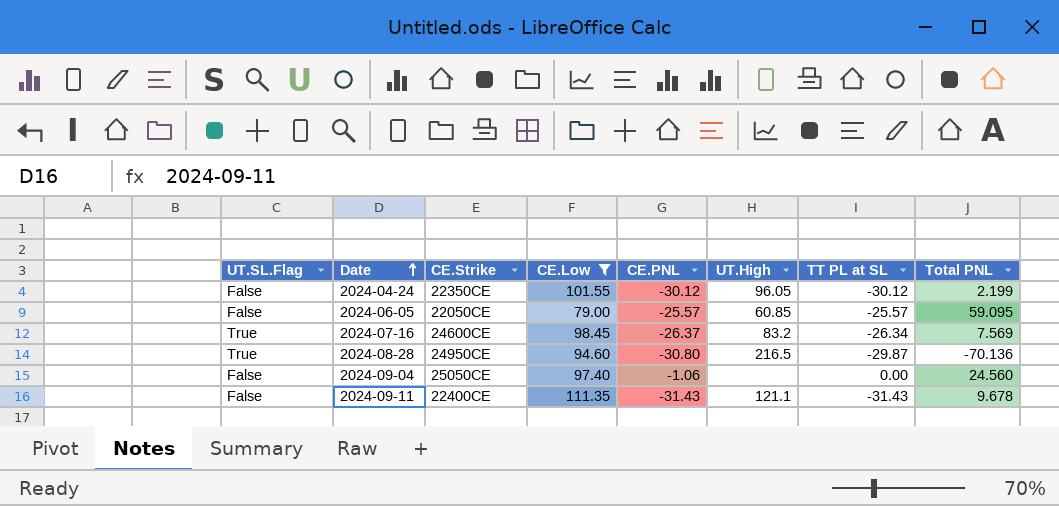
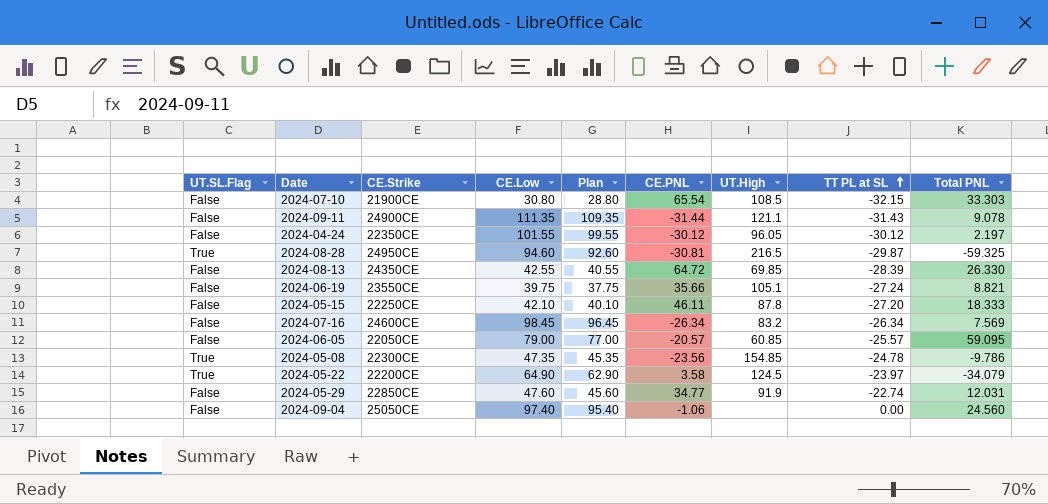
filter: CE.Low >= 79.00 -> none
row order: Date ascending -> TT PL at SL ascending
column Plan | formula: none -> [CE.Low] - 2
2024-09-11 | CE.Strike: 22400CE -> 24900CE
2024-09-11 | CE.PNL: -31.43 -> -31.44
2024-09-11 | Total PNL: 9.678 -> 9.078
2024-04-24 | Total PNL: 2.199 -> 2.197
2024-08-28 | CE.PNL: -30.80 -> -30.81
2024-08-28 | Total PNL: -70.136 -> -59.325
2024-07-16 | UT.SL.Flag: True -> False
2024-07-16 | CE.PNL: -26.37 -> -26.34
2024-06-05 | CE.PNL: -25.57 -> -20.57

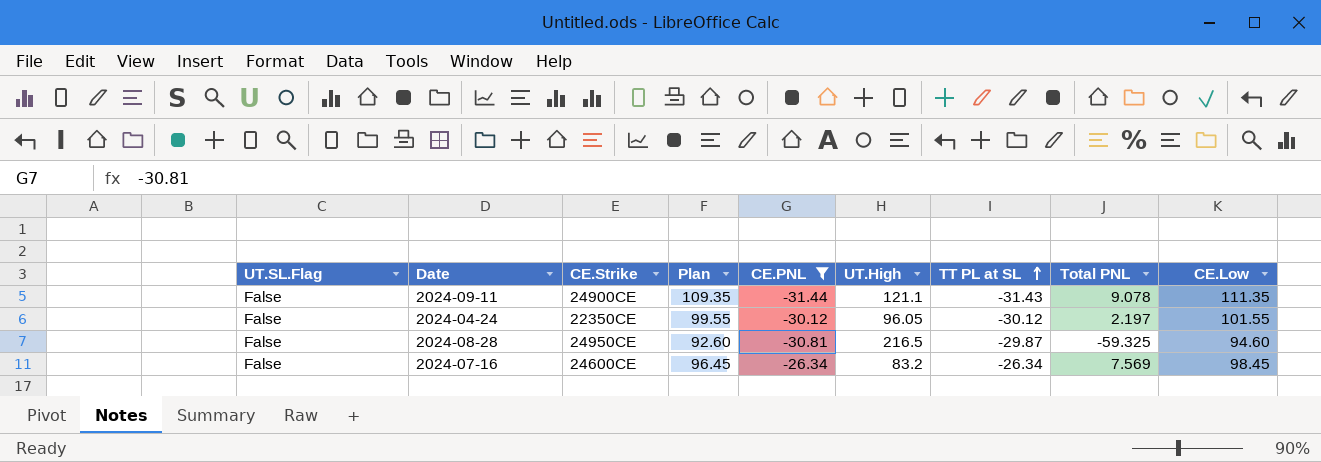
filter: none -> CE.PNL <= -26.34
column CE.Low | position: 4 -> 9
2024-08-28 | UT.SL.Flag: True -> False

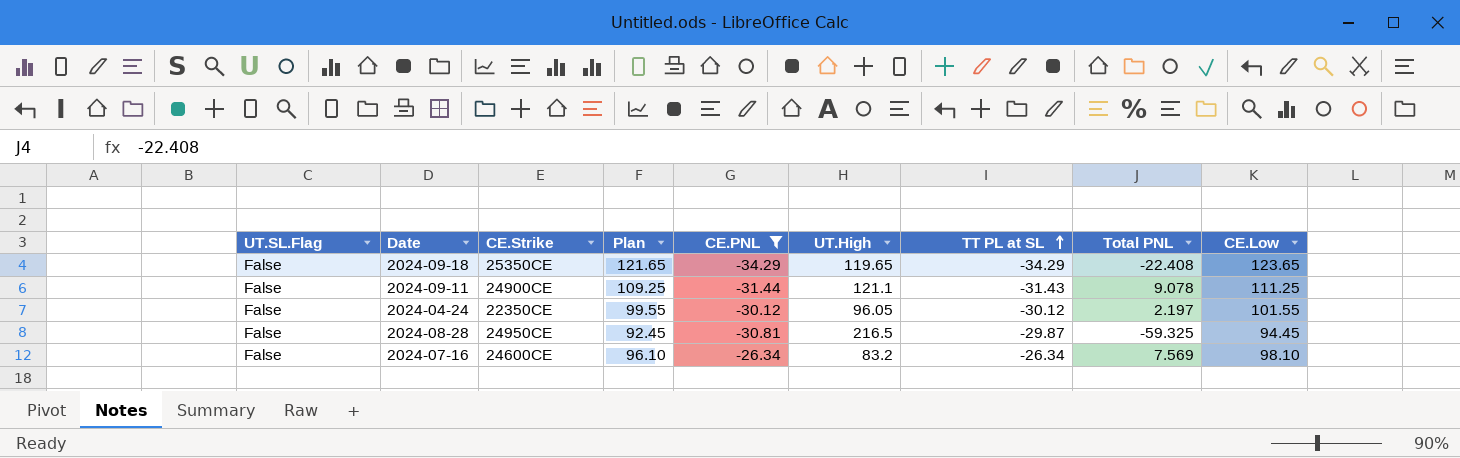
row 2024-09-18: none -> False | 25350CE | 121.65 | -34.29 | 119.65 | -34.29 | -22.408 | 123.65
2024-09-11 | Plan: 109.35 -> 109.25
2024-09-11 | CE.Low: 111.35 -> 111.25
2024-08-28 | Plan: 92.60 -> 92.45
2024-08-28 | CE.Low: 94.60 -> 94.45
2024-07-16 | Plan: 96.45 -> 96.10
2024-07-16 | CE.Low: 98.45 -> 98.10

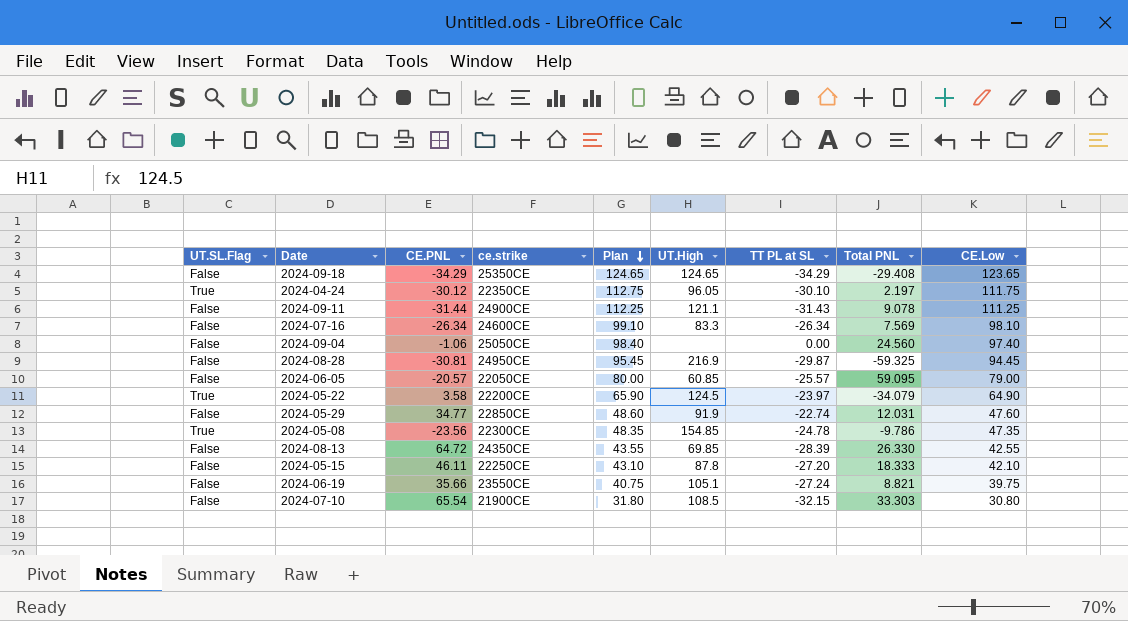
filter: CE.PNL <= -26.34 -> none
row order: TT PL at SL ascending -> Plan descending
column CE.PNL | position: 5 -> 3
column name: CE.Strike -> ce.strike
column Plan | formula: [CE.Low] - 2 -> [CE.Low] + 1
2024-09-18 | UT.High: 119.65 -> 124.65
2024-09-18 | Total PNL: -22.408 -> -29.408
2024-04-24 | UT.SL.Flag: False -> True
2024-04-24 | TT PL at SL: -30.12 -> -30.10
2024-04-24 | CE.Low: 101.55 -> 111.75
2024-07-16 | UT.High: 83.2 -> 83.3
2024-08-28 | UT.High: 216.5 -> 216.9

